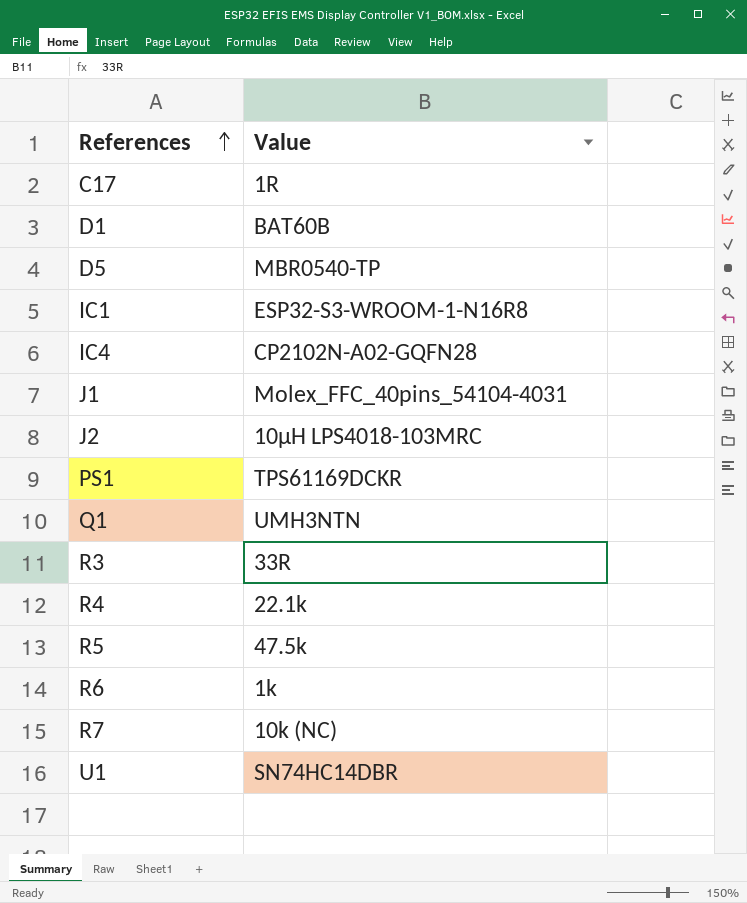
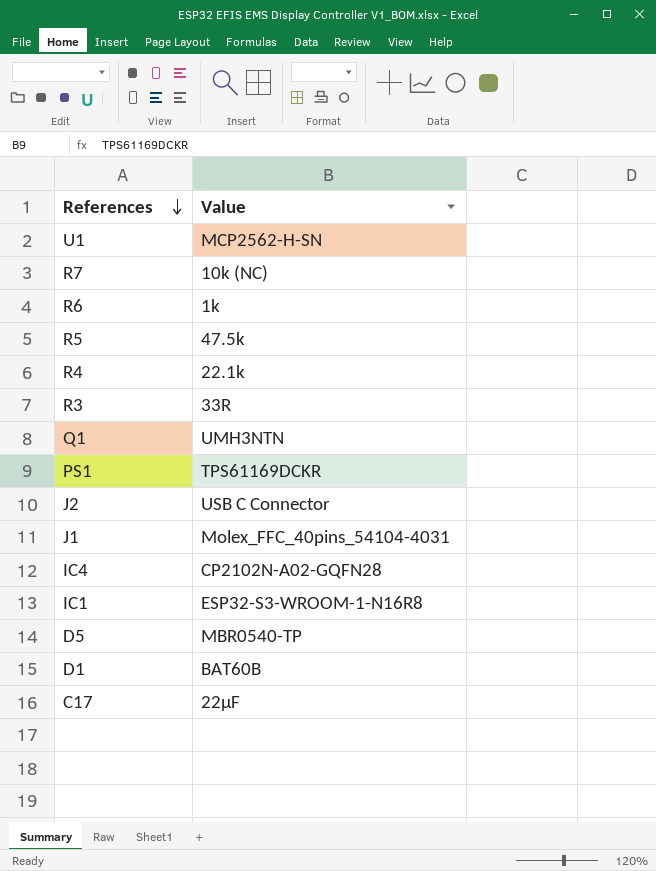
row order: References ascending -> References descending
U1 | Value: SN74HC14DBR -> MCP2562-H-SN
J2 | Value: 10µH LPS4018-103MRC -> USB C Connector
C17 | Value: 1R -> 22µF

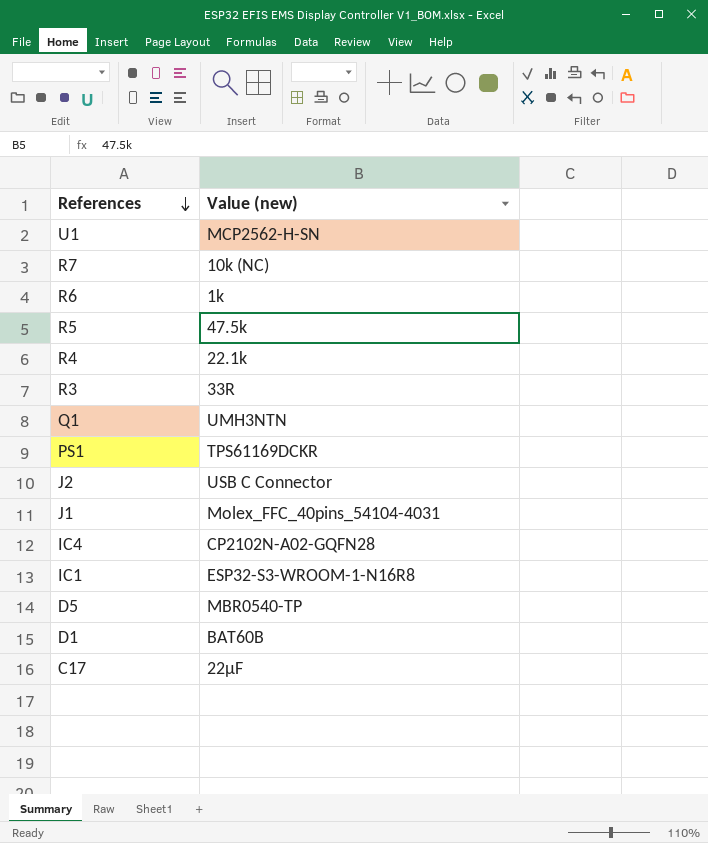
column name: Value -> Value (new)

